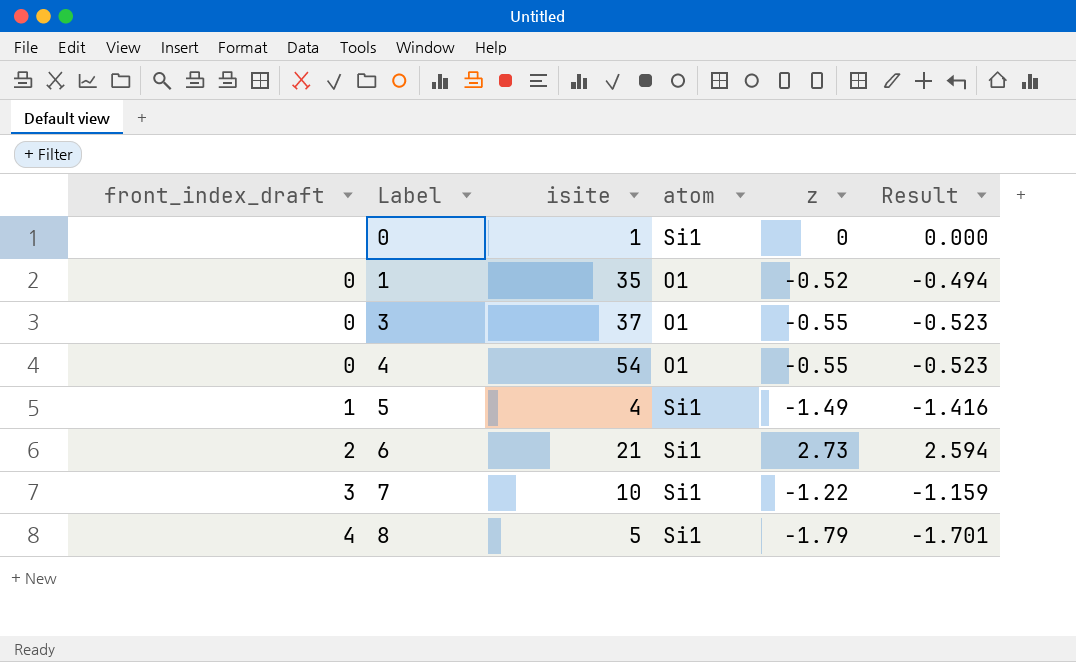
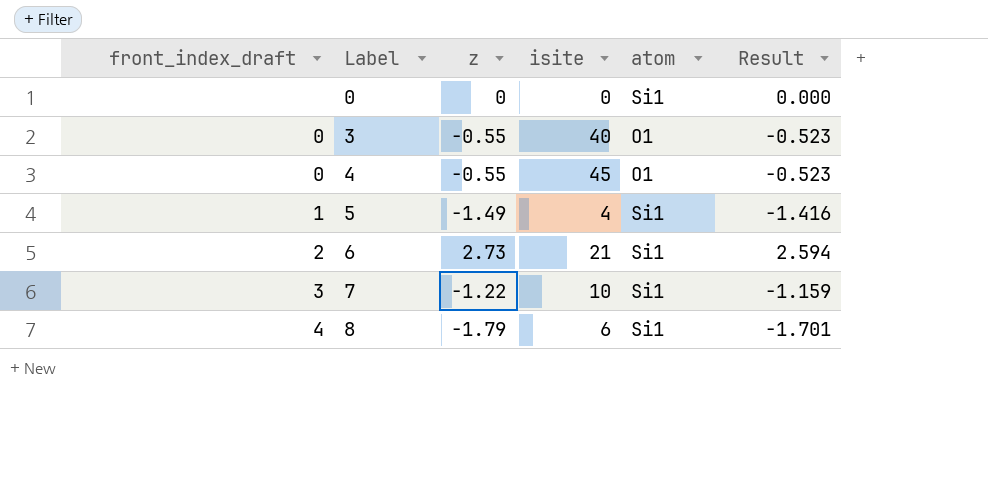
column z | position: 5 -> 3
row 1: 0 | 35 | O1 | -0.52 | -0.494 -> none
0 | isite: 1 -> 0
3 | isite: 37 -> 40
4 | isite: 54 -> 45
8 | isite: 5 -> 6

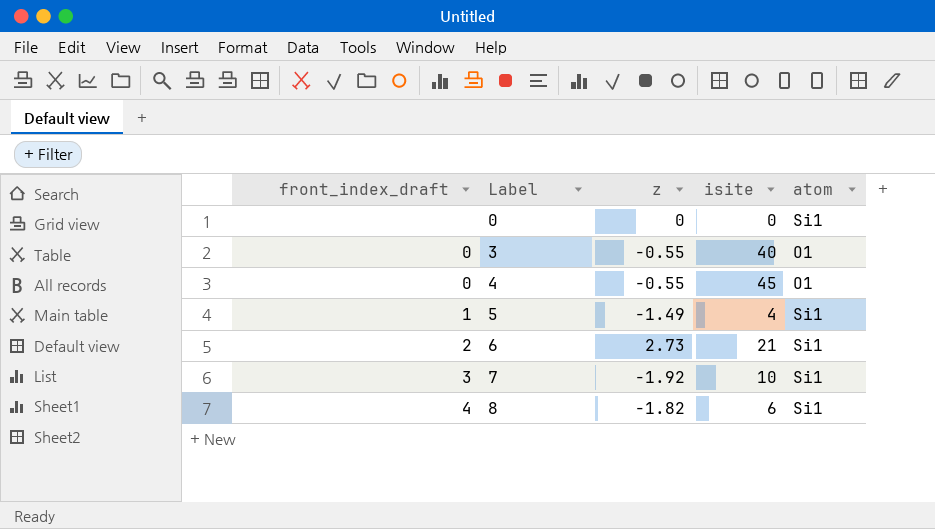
column Result | formula: [z] * 0.95 -> none
7 | z: -1.22 -> -1.92
8 | z: -1.79 -> -1.82

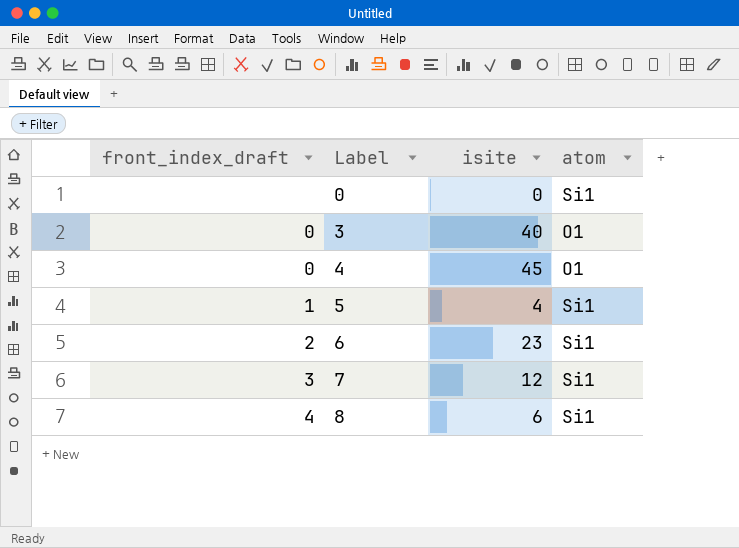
column z | position: 3 -> none
6 | isite: 21 -> 23
7 | isite: 10 -> 12

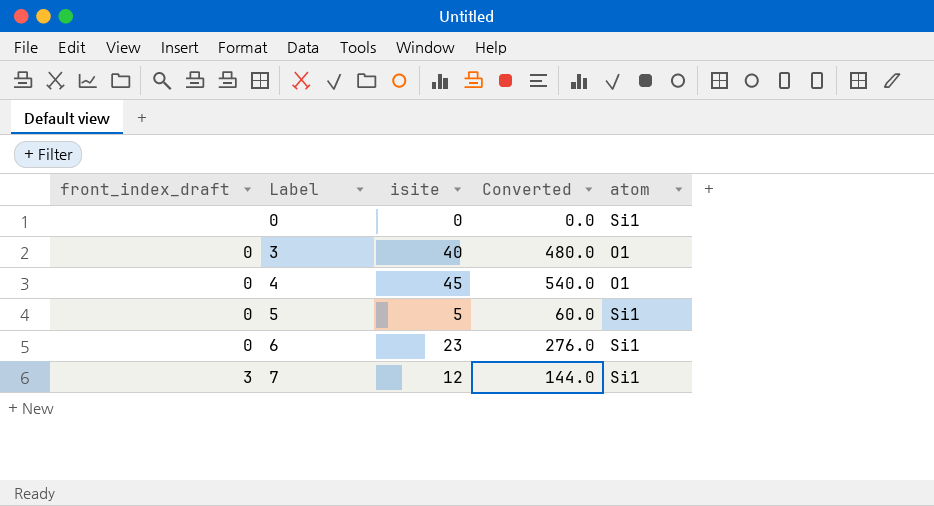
column Converted | formula: none -> [isite] * 12
row 8: 4 | 6 | Si1 -> none
5 | front_index_draft: 1 -> 0
5 | isite: 4 -> 5
6 | front_index_draft: 2 -> 0

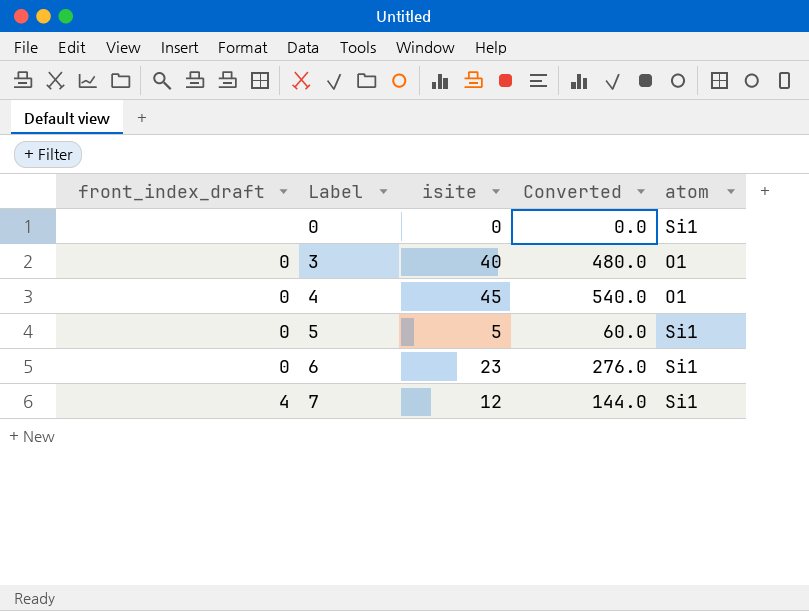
7 | front_index_draft: 3 -> 4

